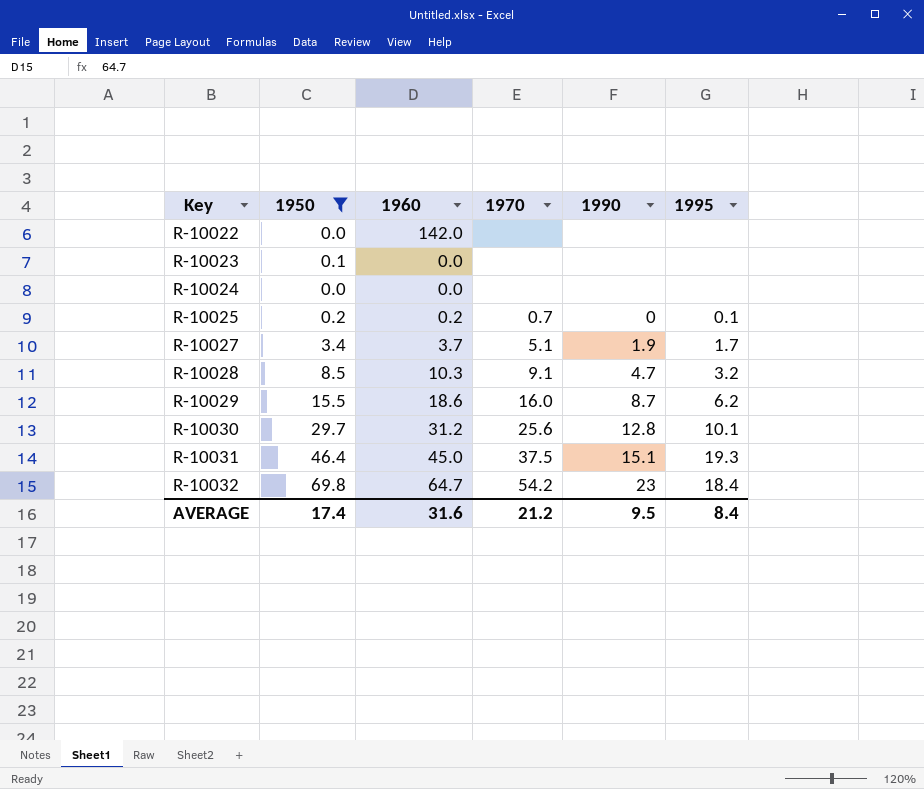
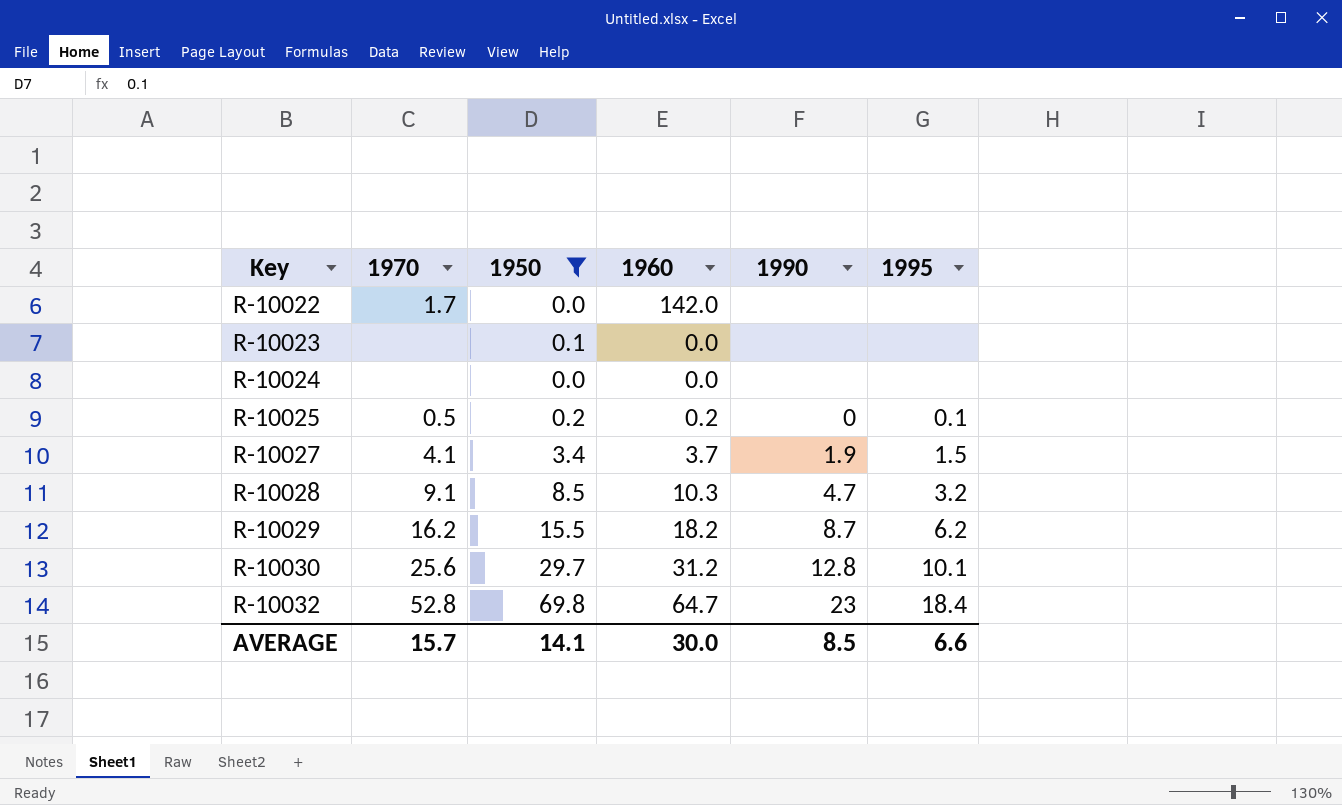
column 1970 | position: 4 -> 2
row R-10031: 46.4 | 45.0 | 37.5 | 15.1 | 19.3 -> none
R-10022 | 1970: none -> 1.7
R-10025 | 1970: 0.7 -> 0.5
R-10027 | 1970: 5.1 -> 4.1
R-10027 | 1995: 1.7 -> 1.5
R-10029 | 1970: 16.0 -> 16.2
R-10029 | 1960: 18.6 -> 18.2
R-10032 | 1970: 54.2 -> 52.8
AVERAGE | 1970: 21.2 -> 15.7
AVERAGE | 1950: 17.4 -> 14.1
AVERAGE | 1960: 31.6 -> 30.0
AVERAGE | 1990: 9.5 -> 8.5
AVERAGE | 1995: 8.4 -> 6.6

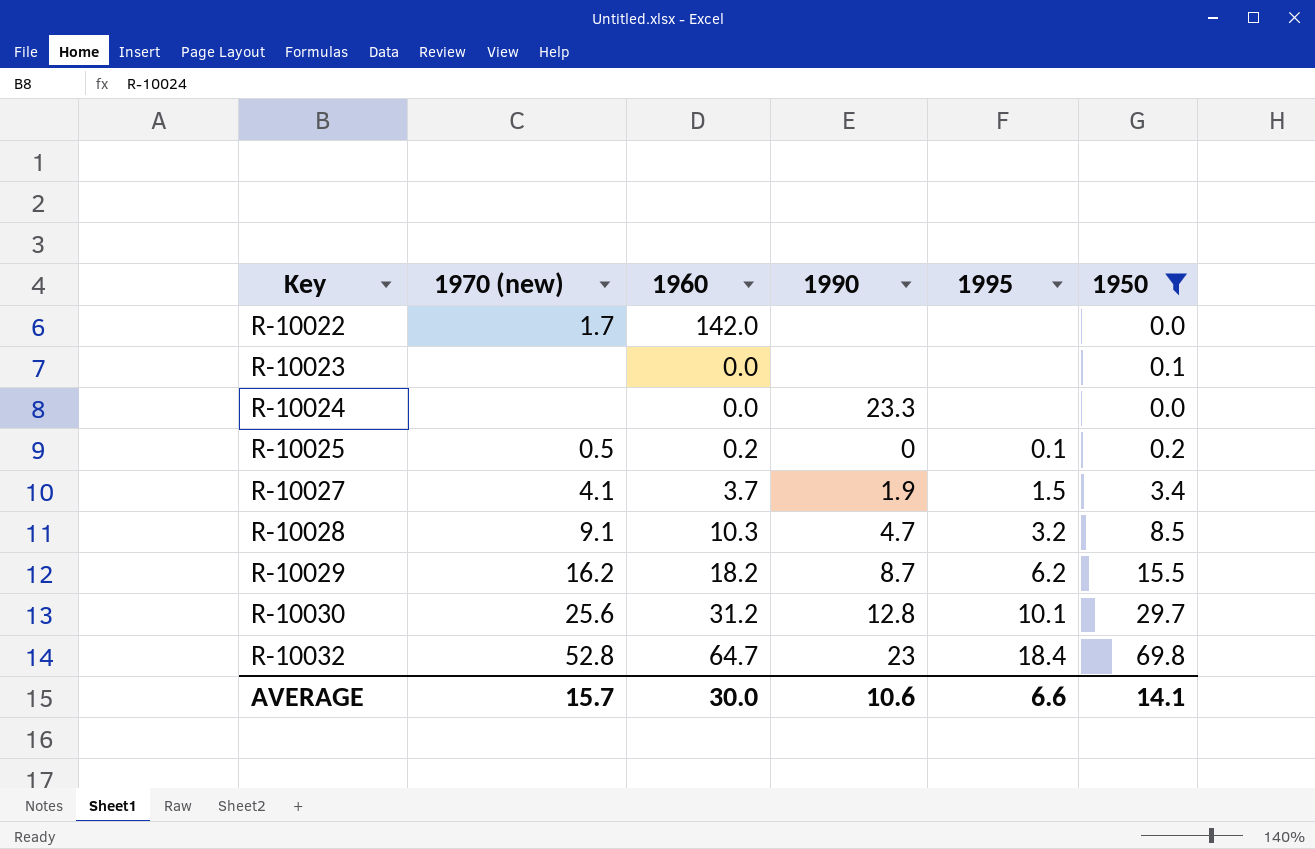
column name: 1970 -> 1970 (new)
column 1950 | position: 3 -> 6
R-10024 | 1990: none -> 23.3
AVERAGE | 1990: 8.5 -> 10.6

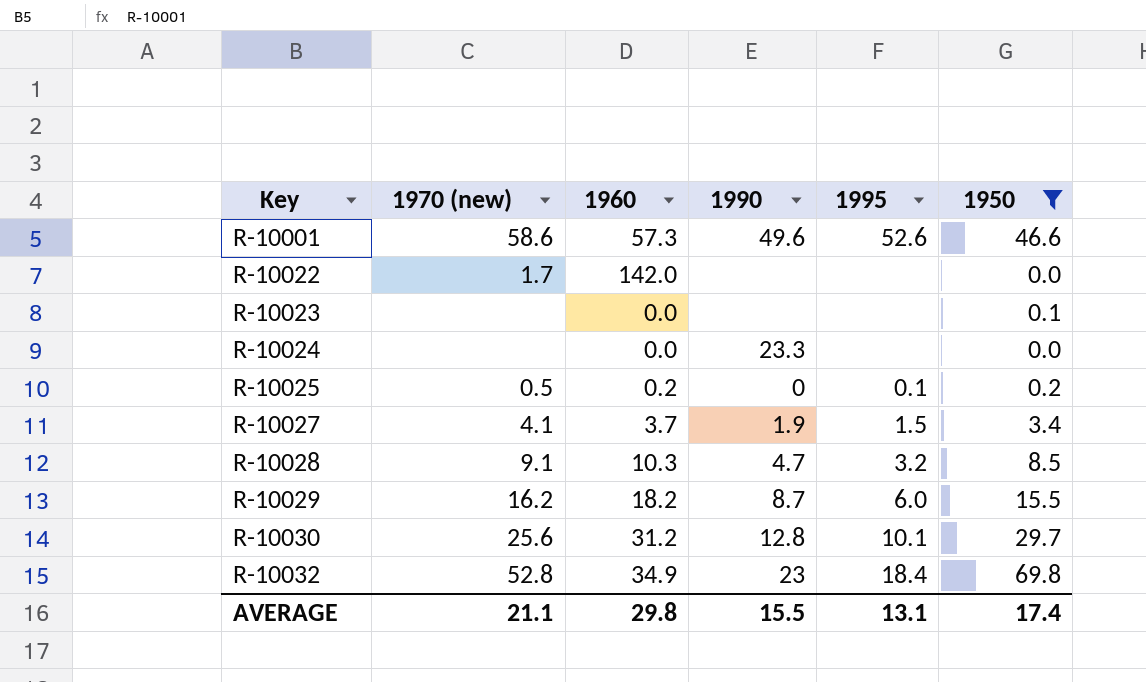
row R-10001: none -> 58.6 | 57.3 | 49.6 | 52.6 | 46.6
R-10029 | 1995: 6.2 -> 6.0
R-10032 | 1960: 64.7 -> 34.9
AVERAGE | 1970 (new): 15.7 -> 21.1
AVERAGE | 1960: 30.0 -> 29.8
AVERAGE | 1990: 10.6 -> 15.5
AVERAGE | 1995: 6.6 -> 13.1
AVERAGE | 1950: 14.1 -> 17.4

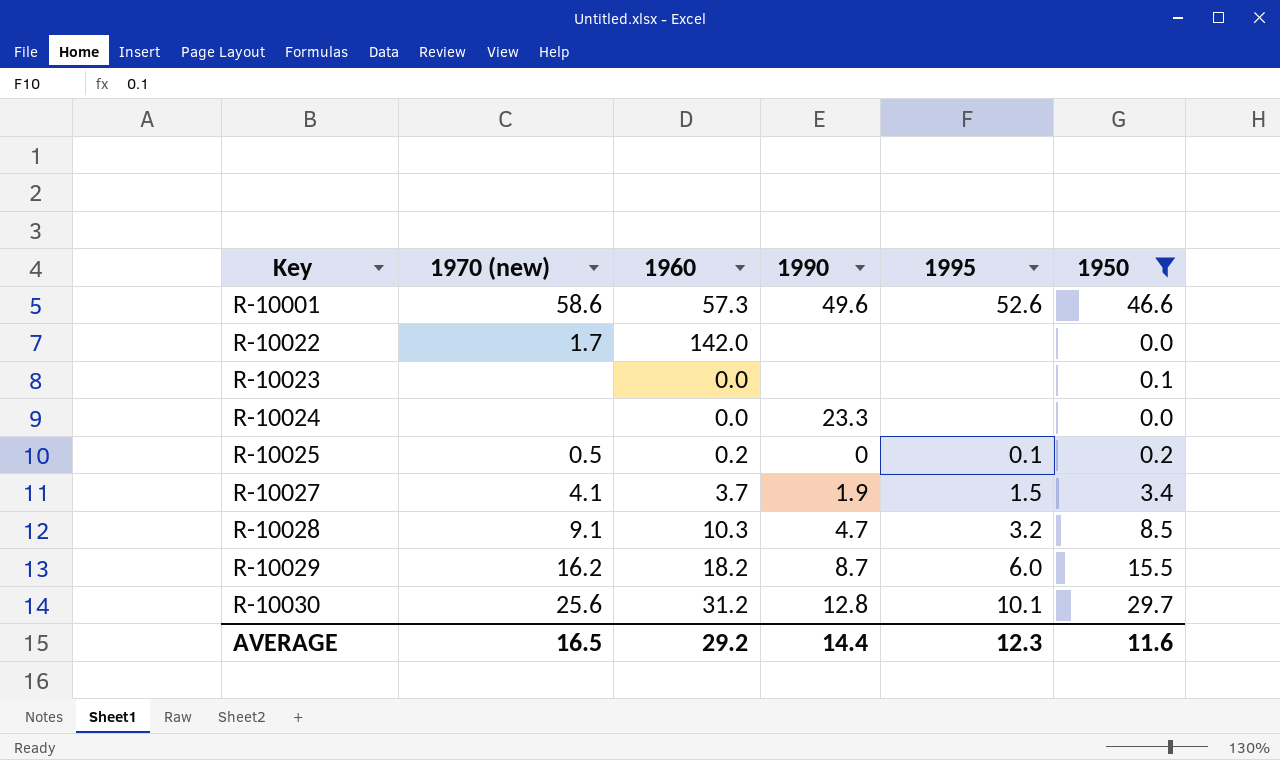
row R-10032: 52.8 | 34.9 | 23 | 18.4 | 69.8 -> none
AVERAGE | 1970 (new): 21.1 -> 16.5
AVERAGE | 1960: 29.8 -> 29.2
AVERAGE | 1990: 15.5 -> 14.4
AVERAGE | 1995: 13.1 -> 12.3
AVERAGE | 1950: 17.4 -> 11.6

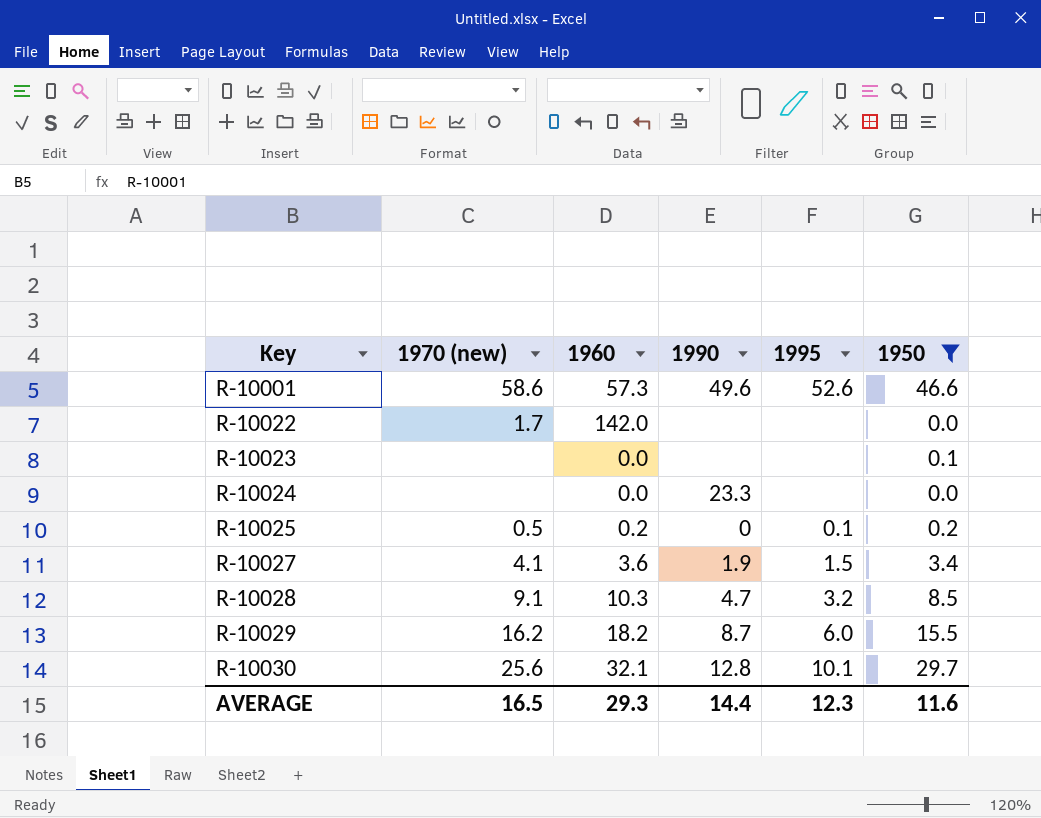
R-10027 | 1960: 3.7 -> 3.6
R-10030 | 1960: 31.2 -> 32.1
AVERAGE | 1960: 29.2 -> 29.3

